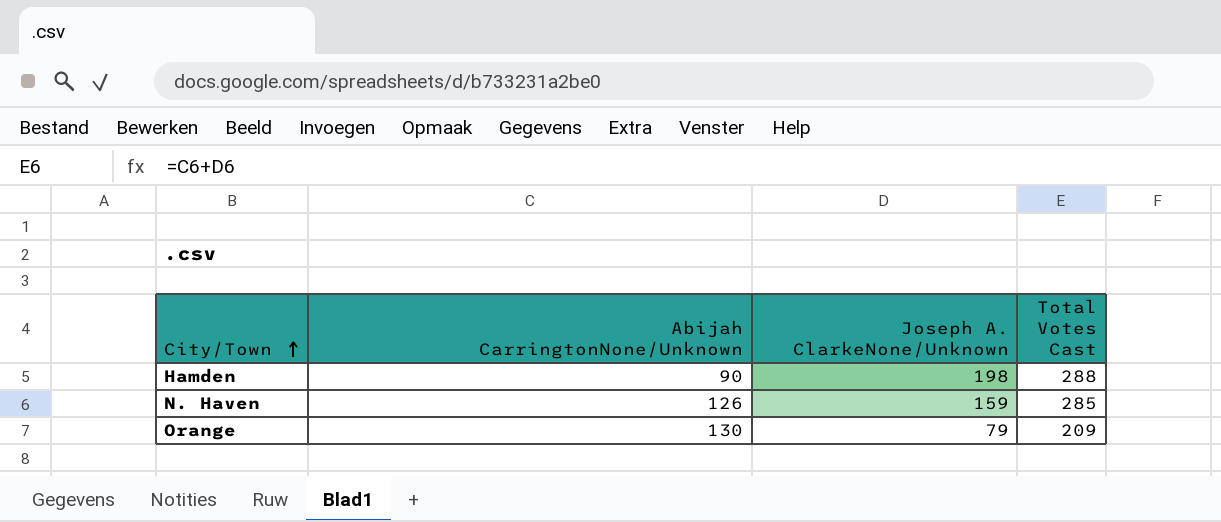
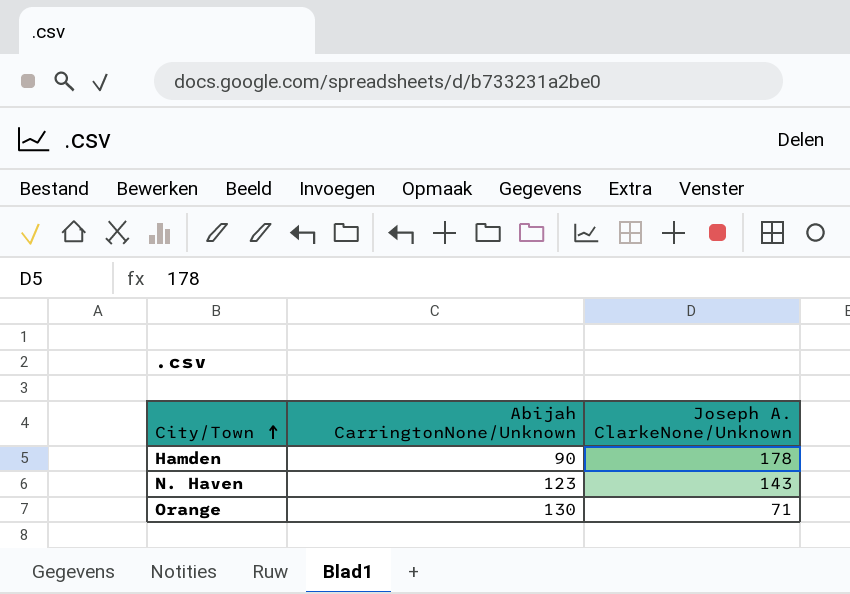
column Total Votes Cast | formula: [Abijah CarringtonNone/Unknown] + [Joseph A. ClarkeNone/Unknown] -> none
Hamden | Joseph A. ClarkeNone/Unknown: 198 -> 178
N. Haven | Abijah CarringtonNone/Unknown: 126 -> 123
N. Haven | Joseph A. ClarkeNone/Unknown: 159 -> 143
Orange | Joseph A. ClarkeNone/Unknown: 79 -> 71

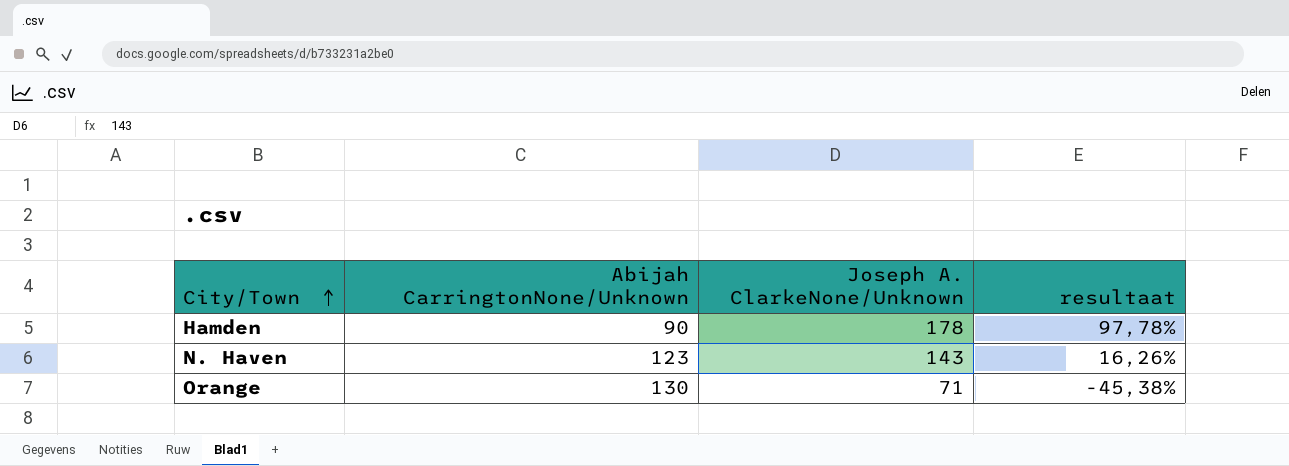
column resultaat | formula: none -> ([Joseph A. ClarkeNone/Unknown] - [Abijah CarringtonNone/Unknown]) / [Abijah CarringtonNone/Unknown]

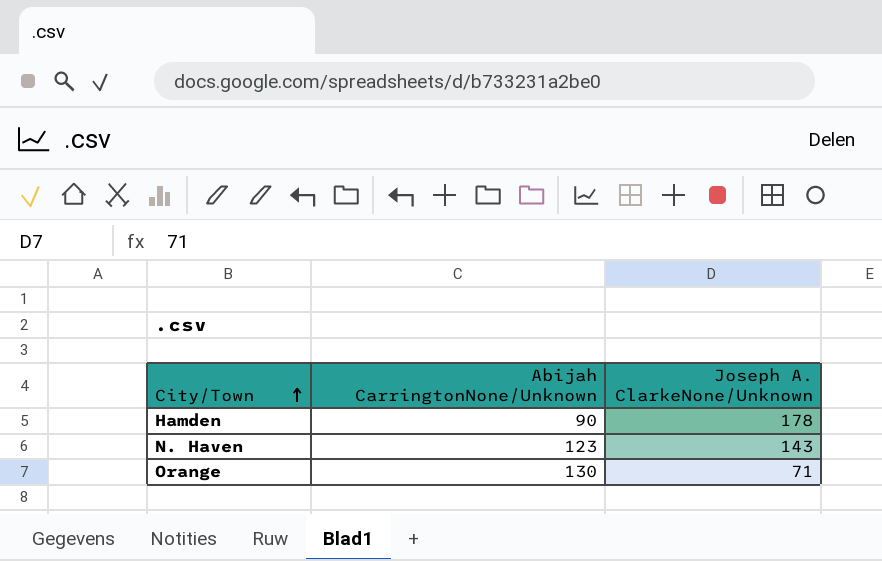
column resultaat | formula: ([Joseph A. ClarkeNone/Unknown] - [Abijah CarringtonNone/Unknown]) / [Abijah CarringtonNone/Unknown] -> none

